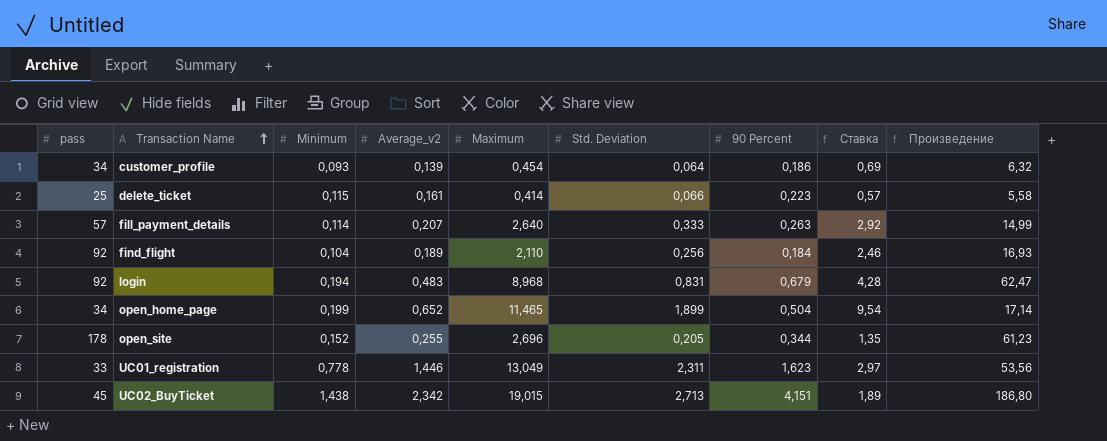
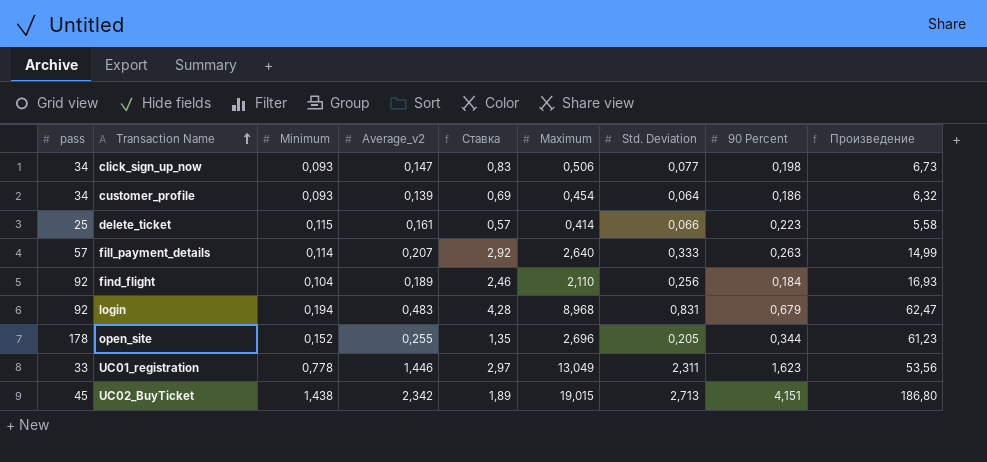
column Ставка | position: 8 -> 5
row open_home_page: 34 | 0,199 | 0,652 | 11,465 | 1,899 | 0,504 | 9,54 | 17,14 -> none
row click_sign_up_now: none -> 34 | 0,093 | 0,147 | 0,83 | 0,506 | 0,077 | 0,198 | 6,73

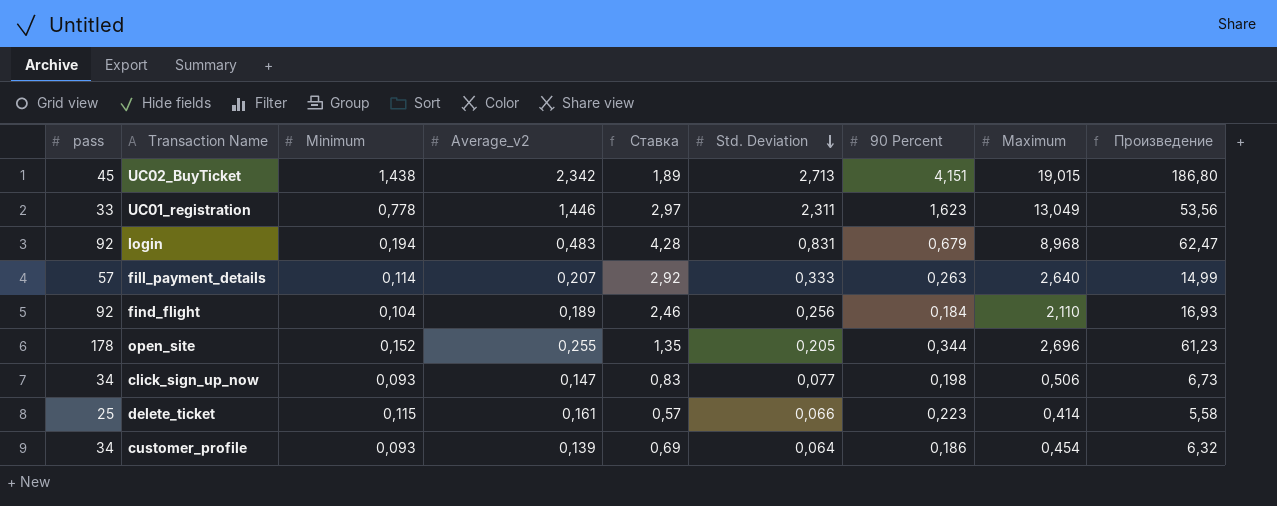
row order: Transaction Name ascending -> Std. Deviation descending
column Maximum | position: 6 -> 8

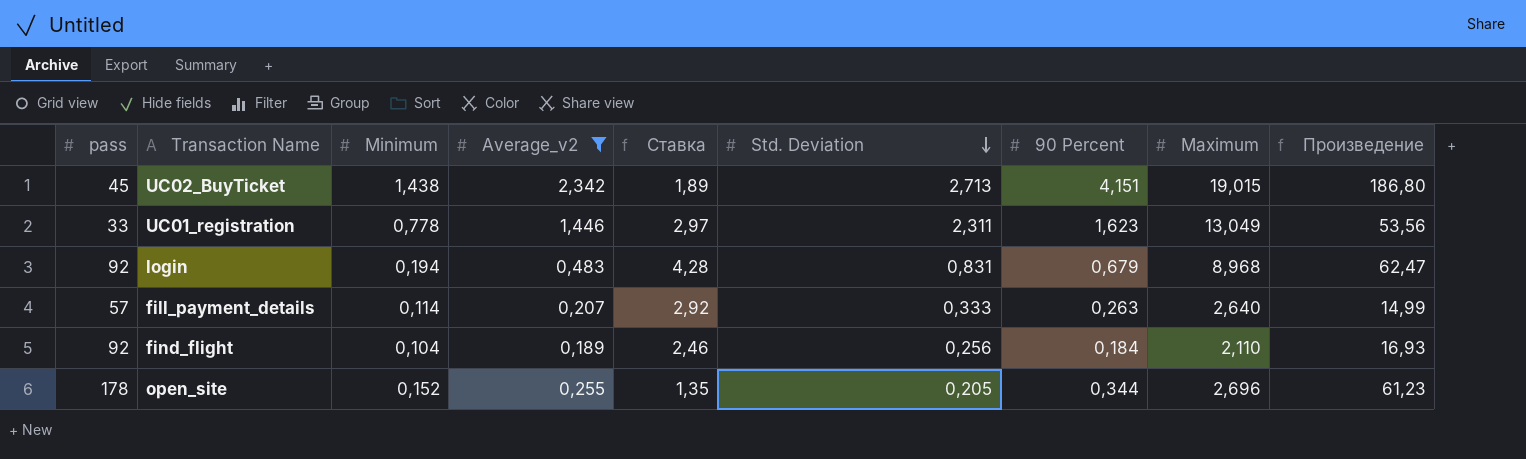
filter: none -> Average_v2 >= 0,189

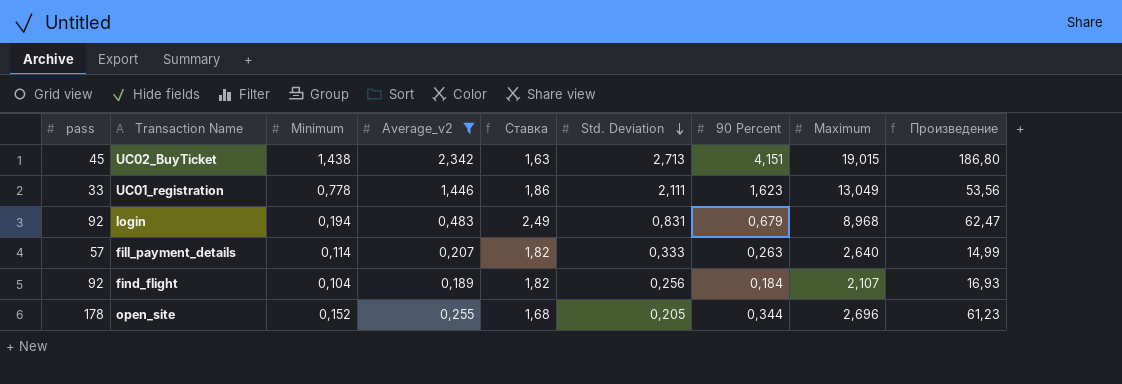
column Ставка | formula: [Std. Deviation] / [Minimum] -> [Average_v2] / [Minimum]
UC01_registration | Std. Deviation: 2,311 -> 2,111
find_flight | Maximum: 2,110 -> 2,107

